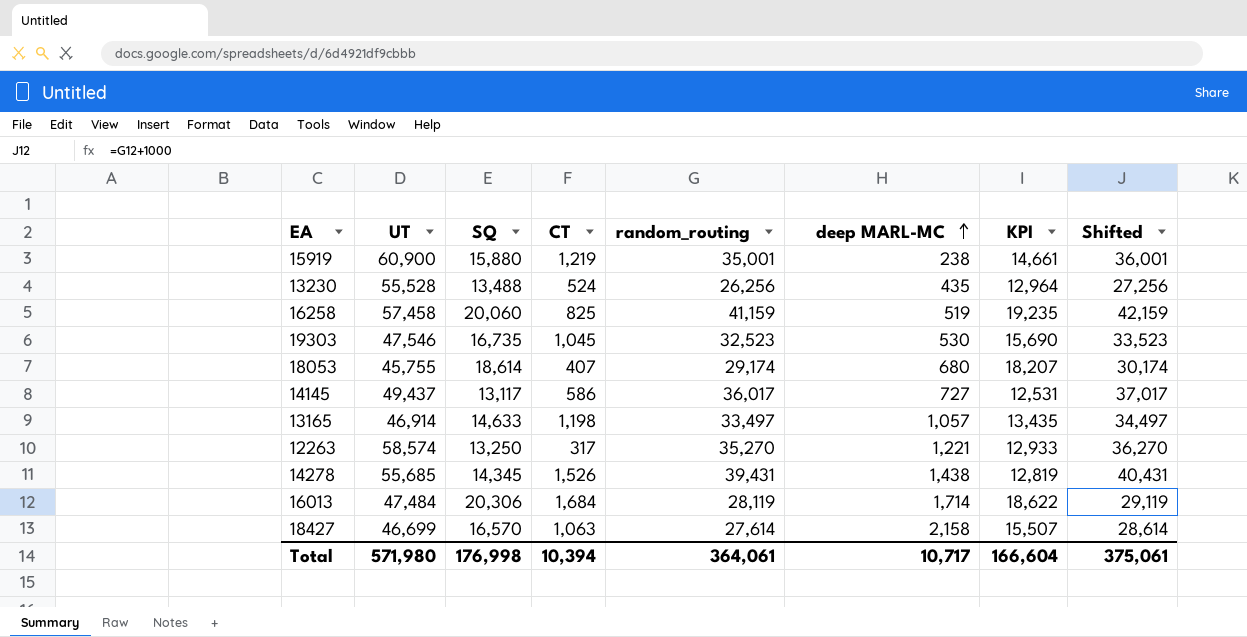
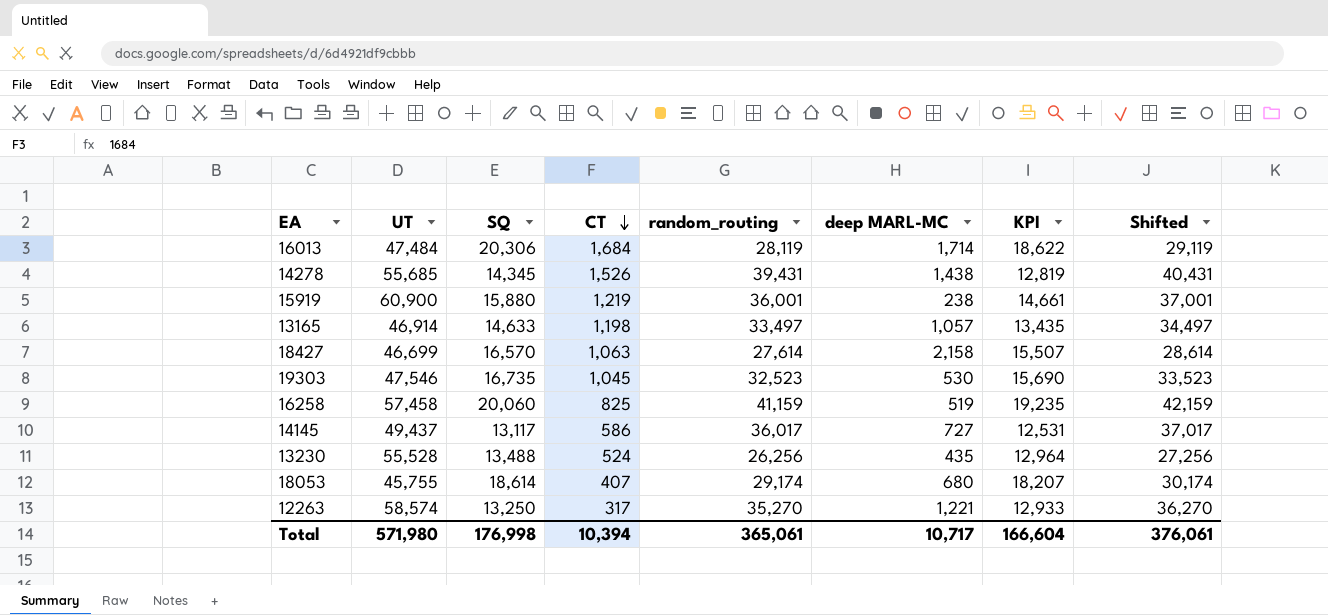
row order: deep MARL-MC ascending -> CT descending
15919 | random_routing: 35,001 -> 36,001
15919 | Shifted: 36,001 -> 37,001
Total | random_routing: 364,061 -> 365,061
Total | Shifted: 375,061 -> 376,061

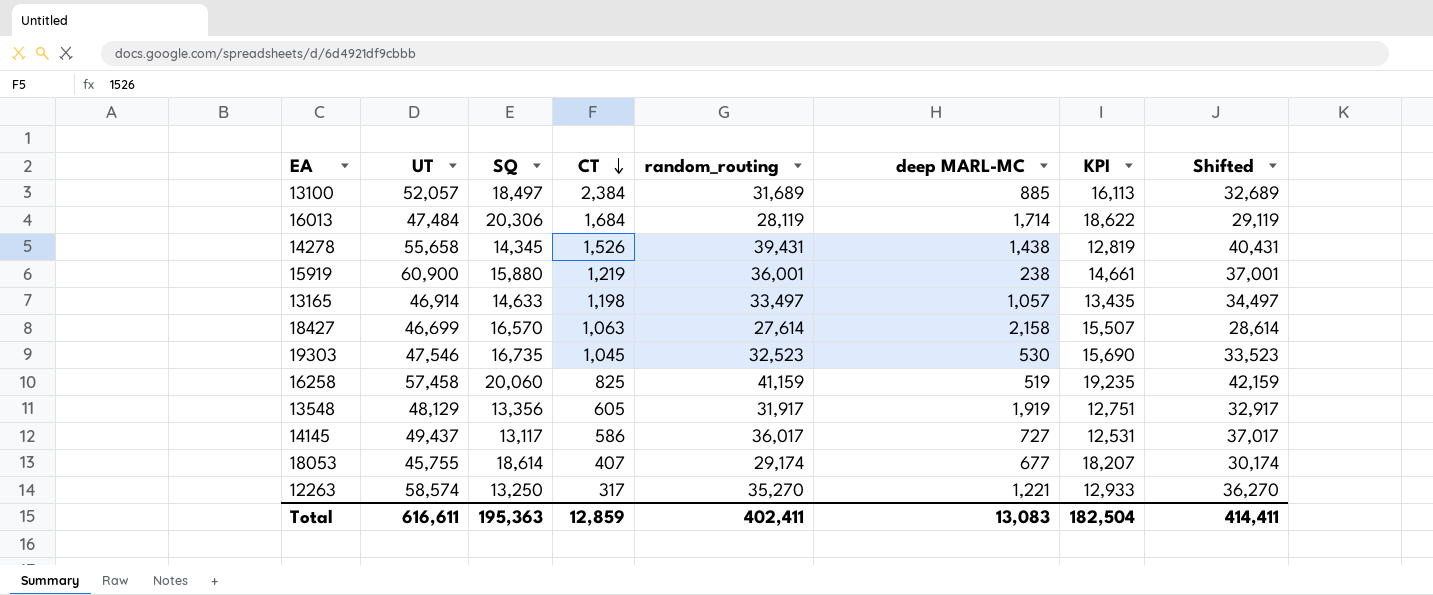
row 13230: 55,528 | 13,488 | 524 | 26,256 | 435 | 12,964 | 27,256 -> none
row 13100: none -> 52,057 | 18,497 | 2,384 | 31,689 | 885 | 16,113 | 32,689
14278 | UT: 55,685 -> 55,658
row 13548: none -> 48,129 | 13,356 | 605 | 31,917 | 1,919 | 12,751 | 32,917
18053 | deep MARL-MC: 680 -> 677
Total | UT: 571,980 -> 616,611
Total | SQ: 176,998 -> 195,363
Total | CT: 10,394 -> 12,859
Total | random_routing: 365,061 -> 402,411
Total | deep MARL-MC: 10,717 -> 13,083
Total | KPI: 166,604 -> 182,504
Total | Shifted: 376,061 -> 414,411

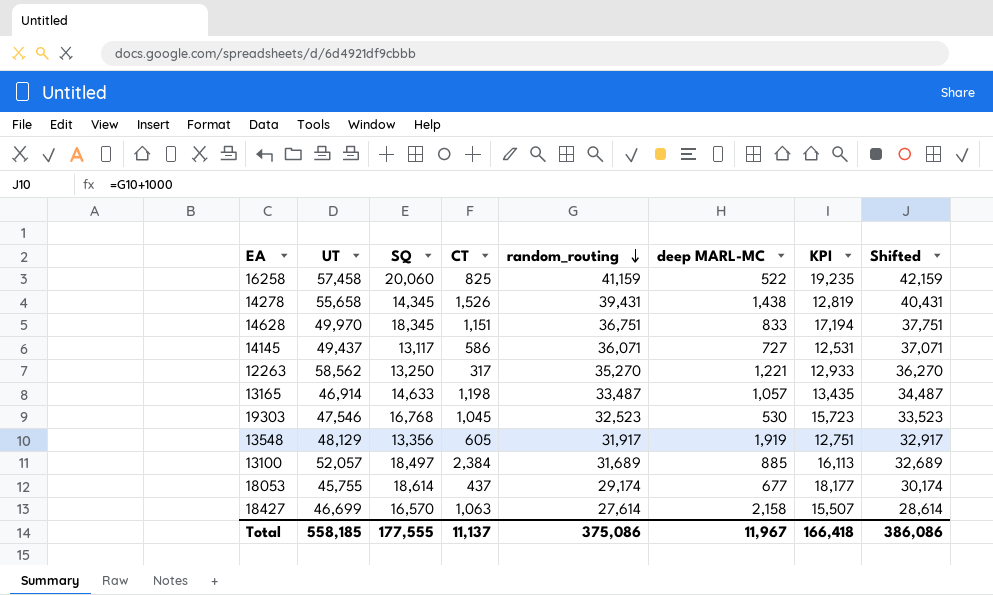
row order: CT descending -> random_routing descending
row 16013: 47,484 | 20,306 | 1,684 | 28,119 | 1,714 | 18,622 | 29,119 -> none
row 15919: 60,900 | 15,880 | 1,219 | 36,001 | 238 | 14,661 | 37,001 -> none
16258 | deep MARL-MC: 519 -> 522
row 14628: none -> 49,970 | 18,345 | 1,151 | 36,751 | 833 | 17,194 | 37,751
14145 | random_routing: 36,017 -> 36,071
14145 | Shifted: 37,017 -> 37,071
12263 | UT: 58,574 -> 58,562
13165 | random_routing: 33,497 -> 33,487
13165 | Shifted: 34,497 -> 34,487
19303 | SQ: 16,735 -> 16,768
19303 | KPI: 15,690 -> 15,723
18053 | CT: 407 -> 437
18053 | KPI: 18,207 -> 18,177
Total | UT: 616,611 -> 558,185
Total | SQ: 195,363 -> 177,555
Total | CT: 12,859 -> 11,137
Total | random_routing: 402,411 -> 375,086
Total | deep MARL-MC: 13,083 -> 11,967
Total | KPI: 182,504 -> 166,418
Total | Shifted: 414,411 -> 386,086

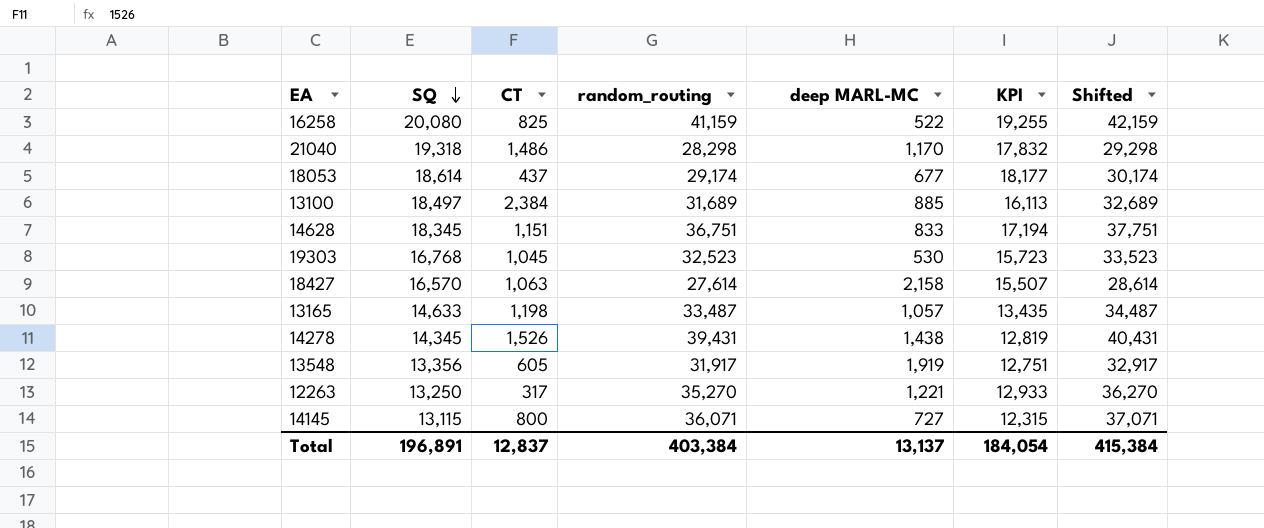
row order: random_routing descending -> SQ descending
column UT | position: 2 -> none
16258 | SQ: 20,060 -> 20,080
16258 | KPI: 19,235 -> 19,255
row 21040: none -> 19,318 | 1,486 | 28,298 | 1,170 | 17,832 | 29,298
14145 | SQ: 13,117 -> 13,115
14145 | CT: 586 -> 800
14145 | KPI: 12,531 -> 12,315
Total | SQ: 177,555 -> 196,891
Total | CT: 11,137 -> 12,837
Total | random_routing: 375,086 -> 403,384
Total | deep MARL-MC: 11,967 -> 13,137
Total | KPI: 166,418 -> 184,054
Total | Shifted: 386,086 -> 415,384

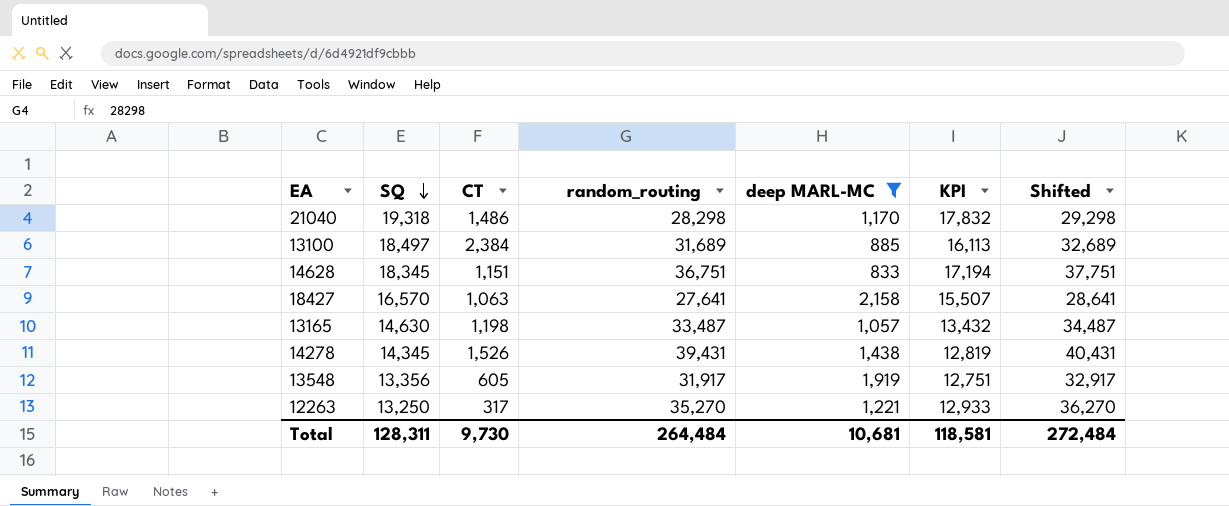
filter: none -> deep MARL-MC >= 833
18427 | random_routing: 27,614 -> 27,641
18427 | Shifted: 28,614 -> 28,641
13165 | SQ: 14,633 -> 14,630
13165 | KPI: 13,435 -> 13,432
Total | SQ: 196,891 -> 128,311
Total | CT: 12,837 -> 9,730
Total | random_routing: 403,384 -> 264,484
Total | deep MARL-MC: 13,137 -> 10,681
Total | KPI: 184,054 -> 118,581
Total | Shifted: 415,384 -> 272,484

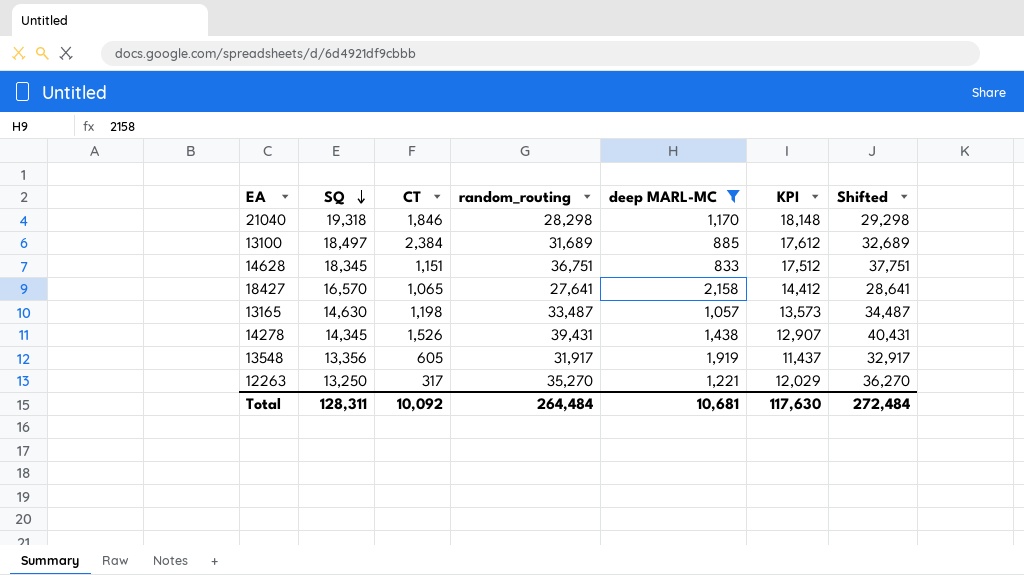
column KPI | formula: [SQ] - [CT] -> [SQ] - [deep MARL-MC]
21040 | CT: 1,486 -> 1,846
18427 | CT: 1,063 -> 1,065
Total | CT: 9,730 -> 10,092
Total | KPI: 118,581 -> 117,630

